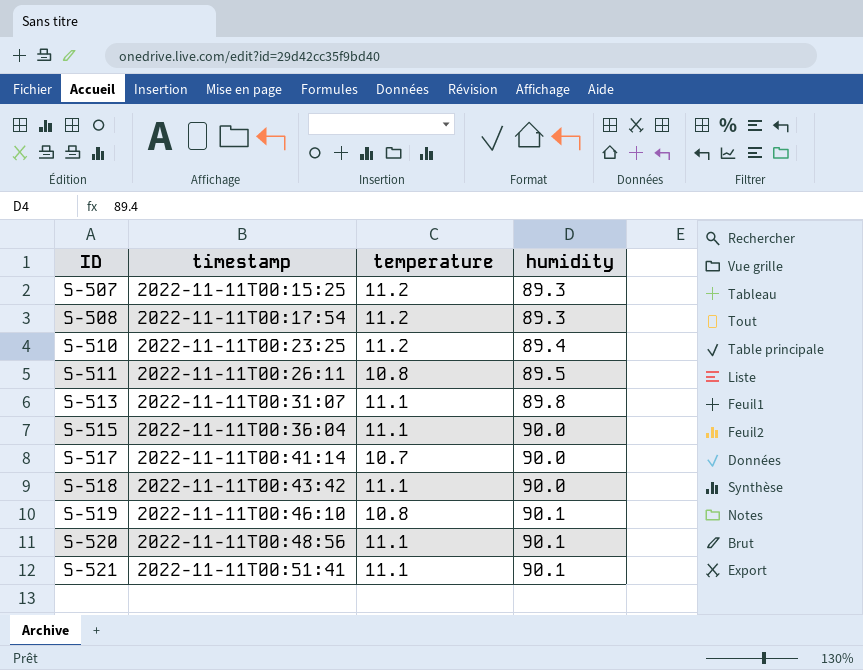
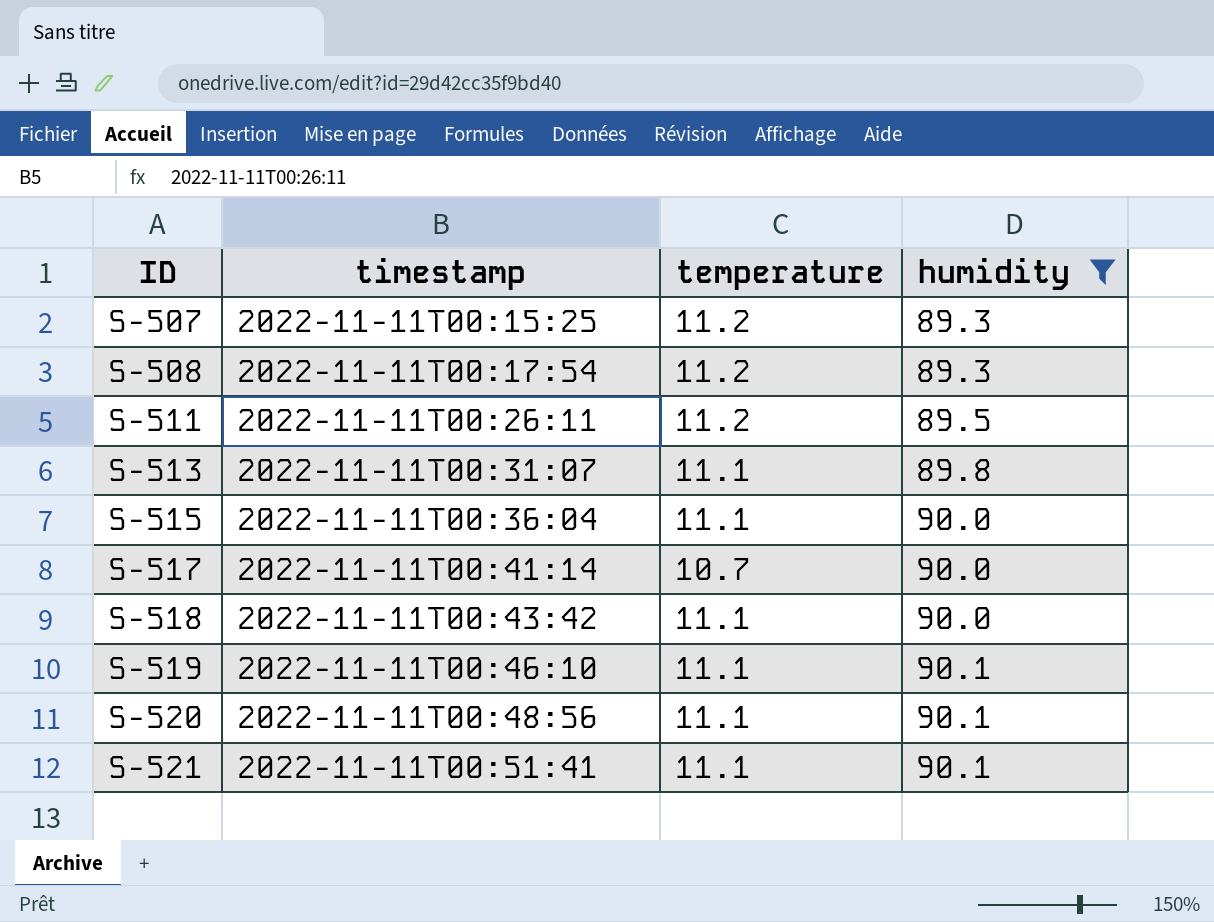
filter: none -> humidity != 89.4
S-511 | temperature: 10.8 -> 11.2
S-519 | temperature: 10.8 -> 11.1

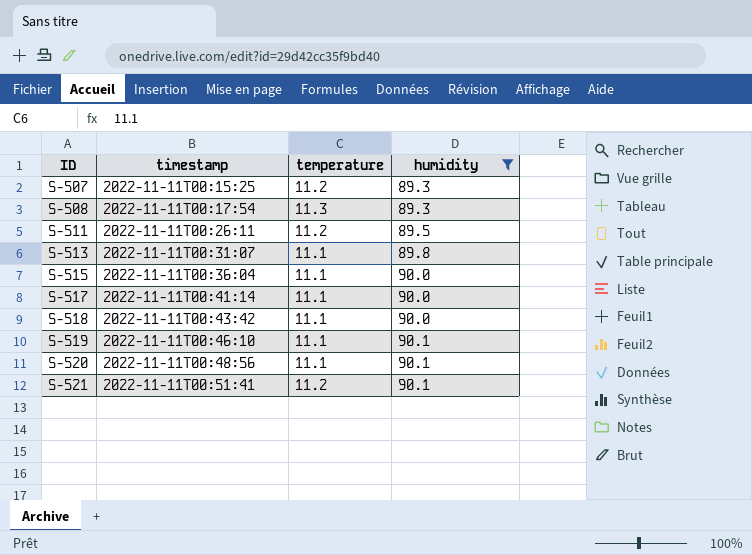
S-508 | temperature: 11.2 -> 11.3
S-517 | temperature: 10.7 -> 11.1
S-521 | temperature: 11.1 -> 11.2

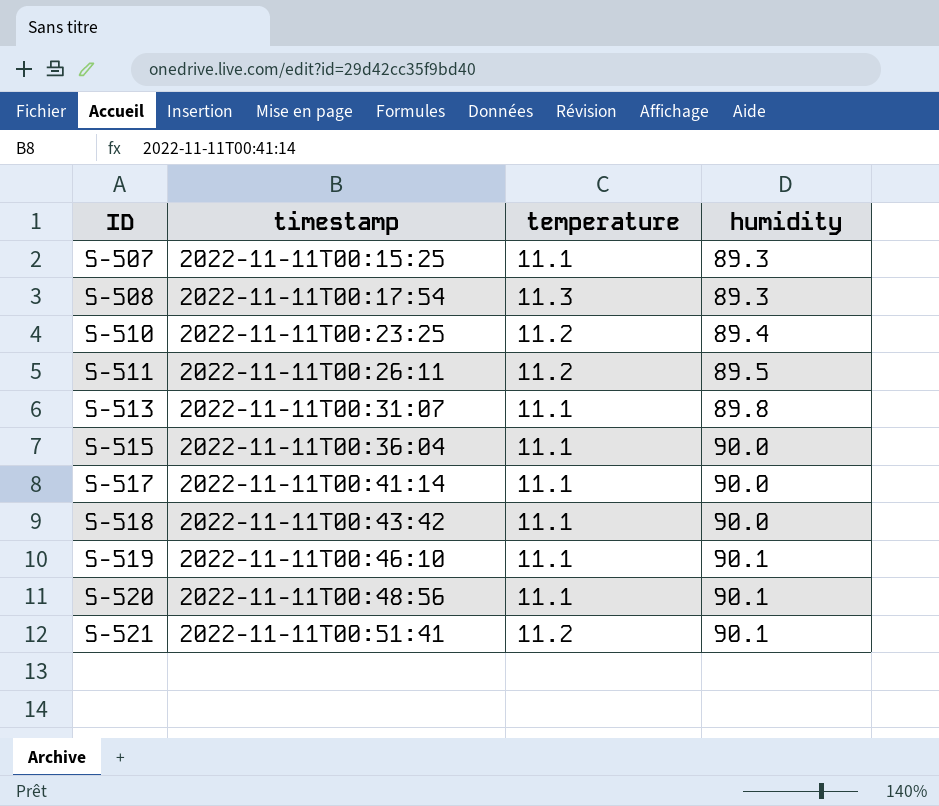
filter: humidity != 89.4 -> none
S-507 | temperature: 11.2 -> 11.1

